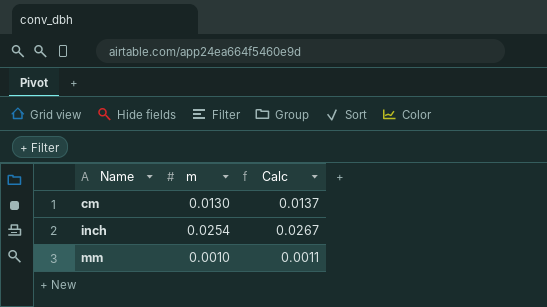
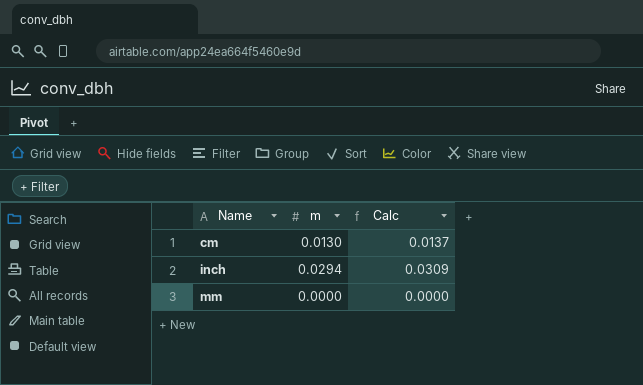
inch | m: 0.0254 -> 0.0294
inch | Calc: 0.0267 -> 0.0309
mm | m: 0.0010 -> 0.0000
mm | Calc: 0.0011 -> 0.0000

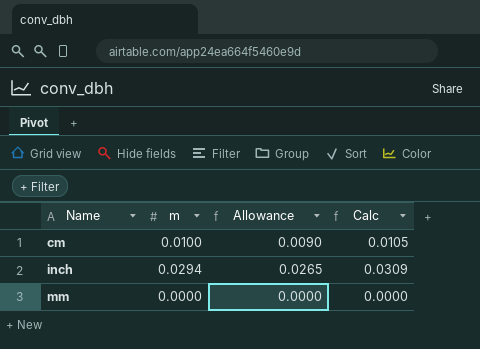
column Allowance | formula: none -> [m] * 0.9
cm | m: 0.0130 -> 0.0100
cm | Calc: 0.0137 -> 0.0105

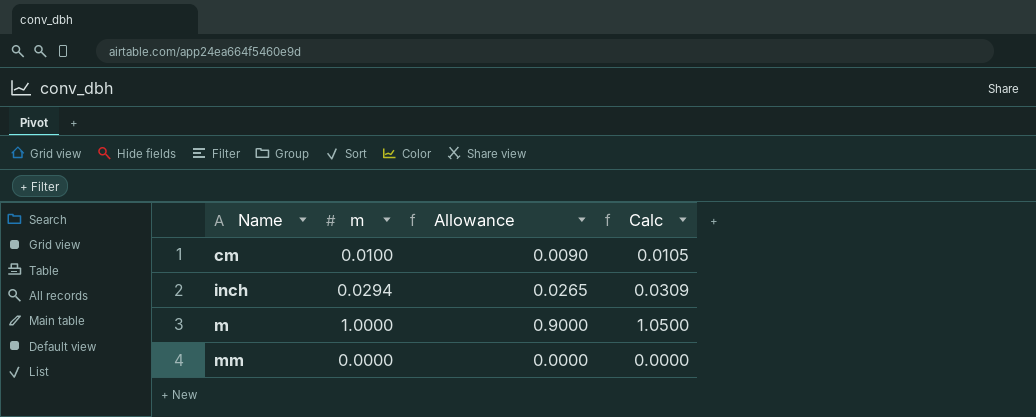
row m: none -> 1.0000 | 0.9000 | 1.0500

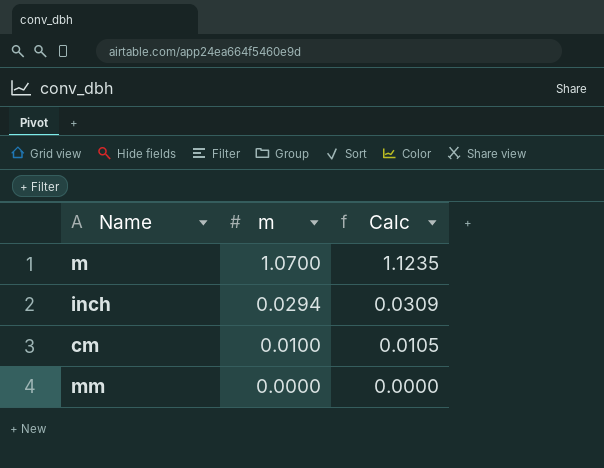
row order: Name ascending -> m descending
column Allowance | formula: [m] * 0.9 -> none
m | m: 1.0000 -> 1.0700
m | Calc: 1.0500 -> 1.1235

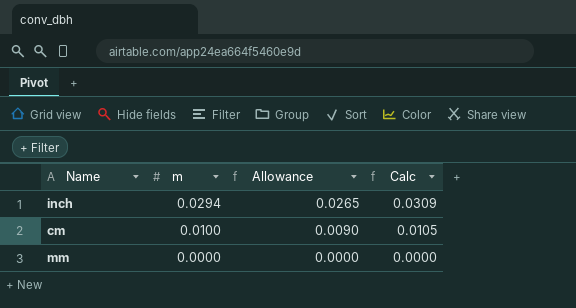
column Allowance | formula: none -> [m] * 0.9
row m: 1.0700 | 1.1235 -> none

